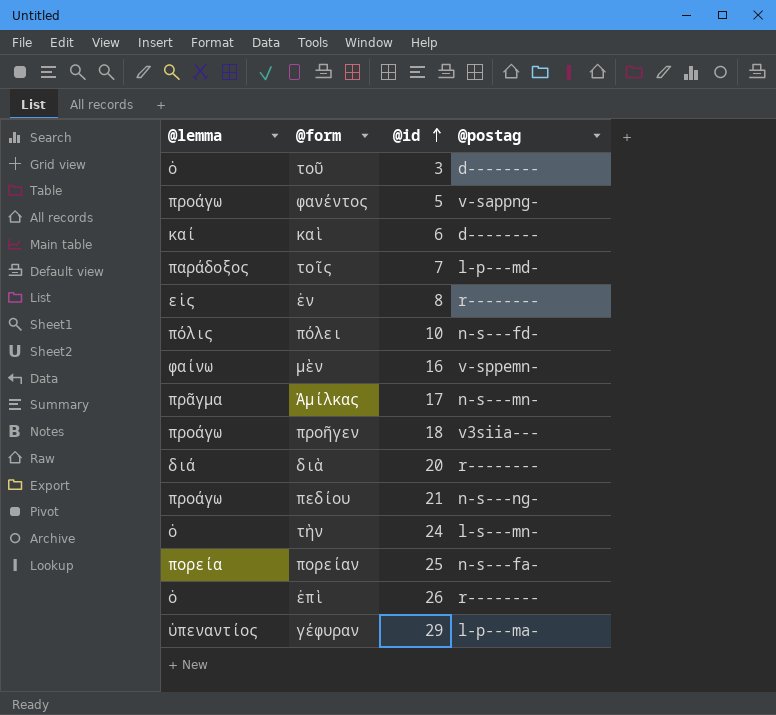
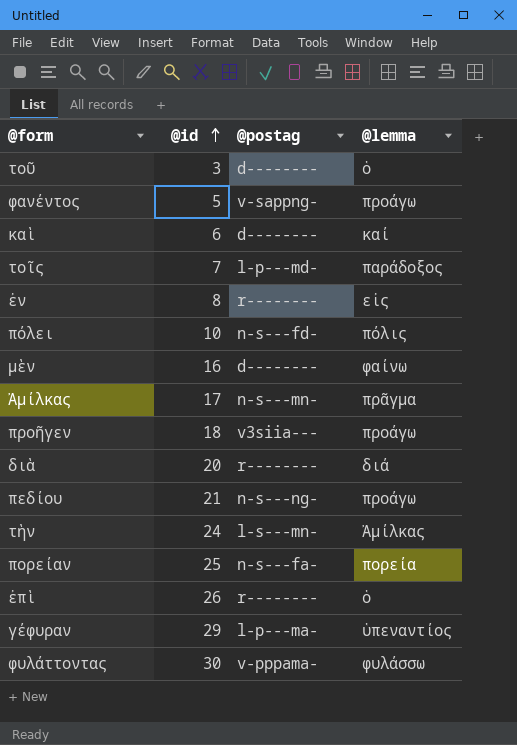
column @lemma | position: 1 -> 4
μὲν | @postag: v-sppemn- -> d--------
τὴν | @lemma: ὁ -> Ἀμίλκας
row φυλάττοντας: none -> 30 | v-pppama- | φυλάσσω

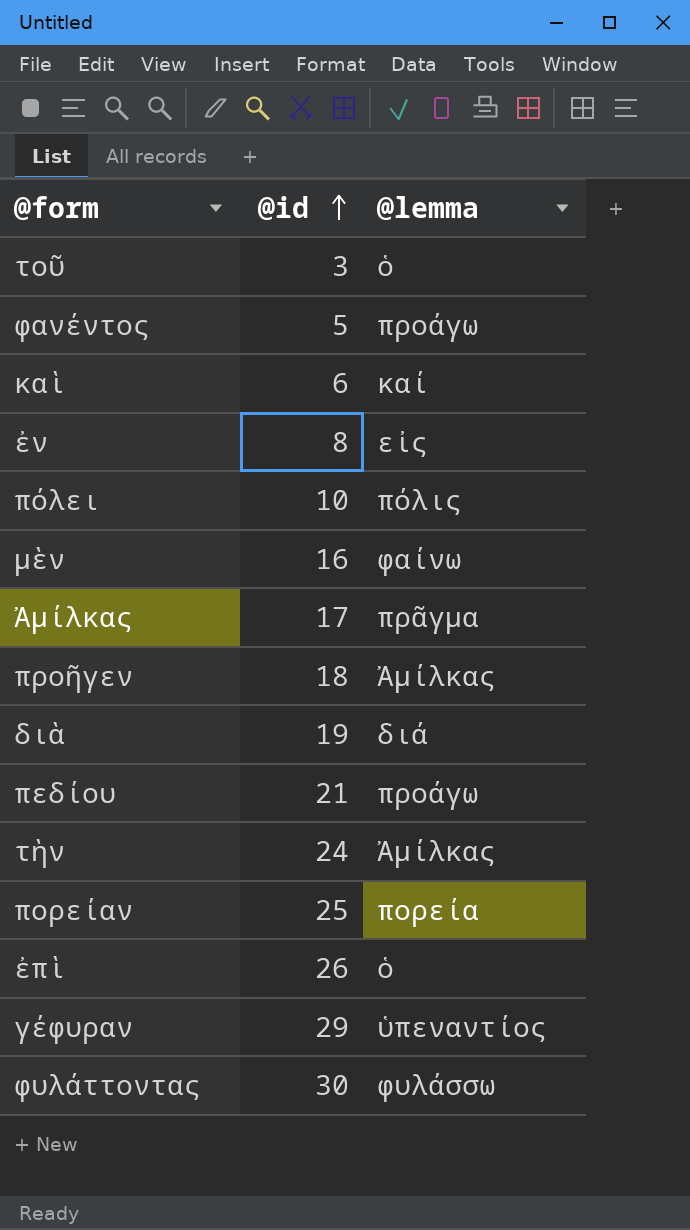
column @postag | position: 3 -> none
row τοῖς: 7 | l-p---md- | παράδοξος -> none
προῆγεν | @lemma: προάγω -> Ἀμίλκας
διὰ | @id: 20 -> 19

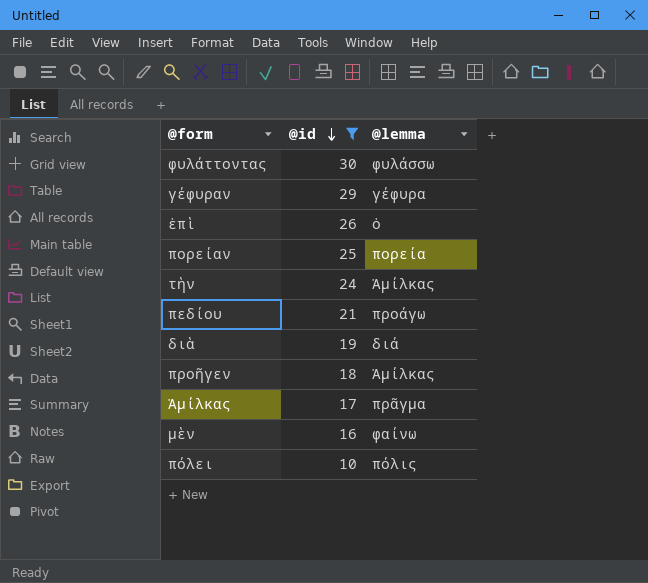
filter: none -> @id >= 10
row order: @id ascending -> @id descending
γέφυραν | @lemma: ὑπεναντίος -> γέφυρα

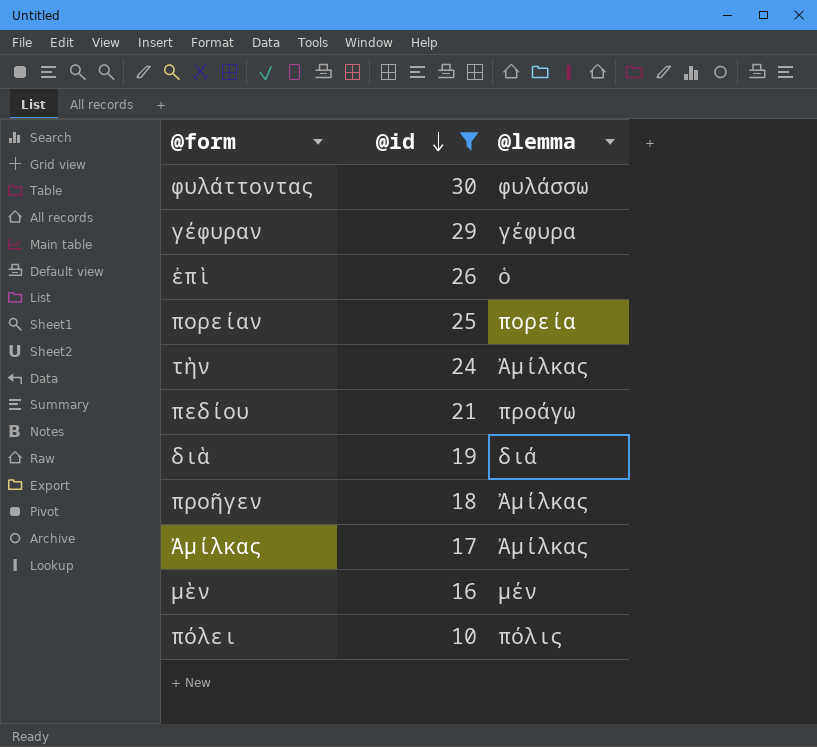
Ἀμίλκας | @lemma: πρᾶγμα -> Ἀμίλκας
μὲν | @lemma: φαίνω -> μέν

